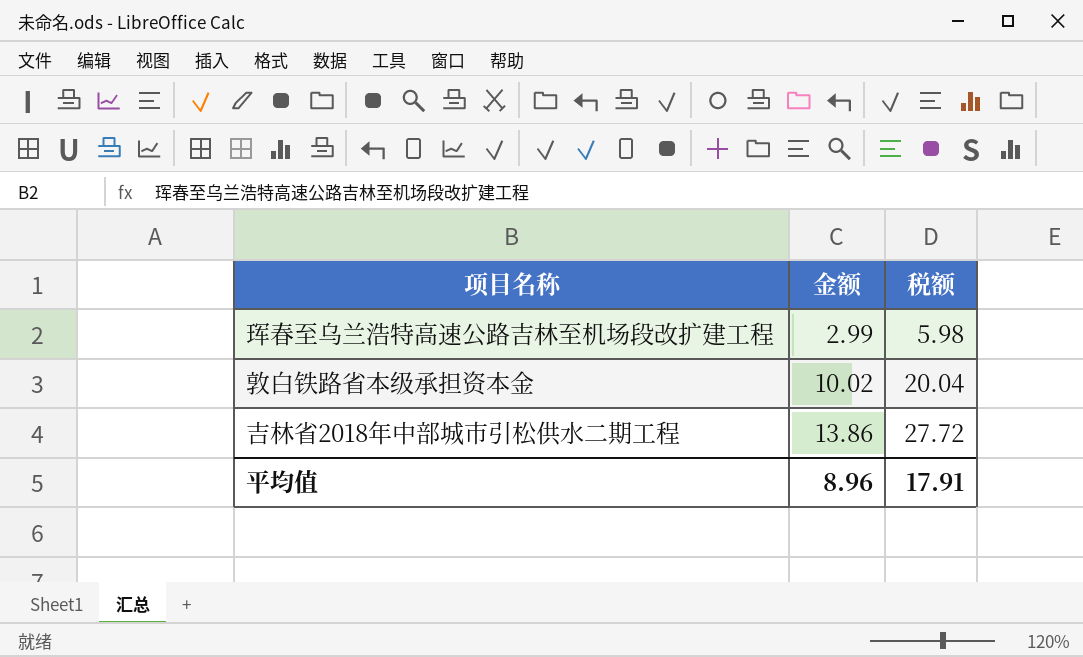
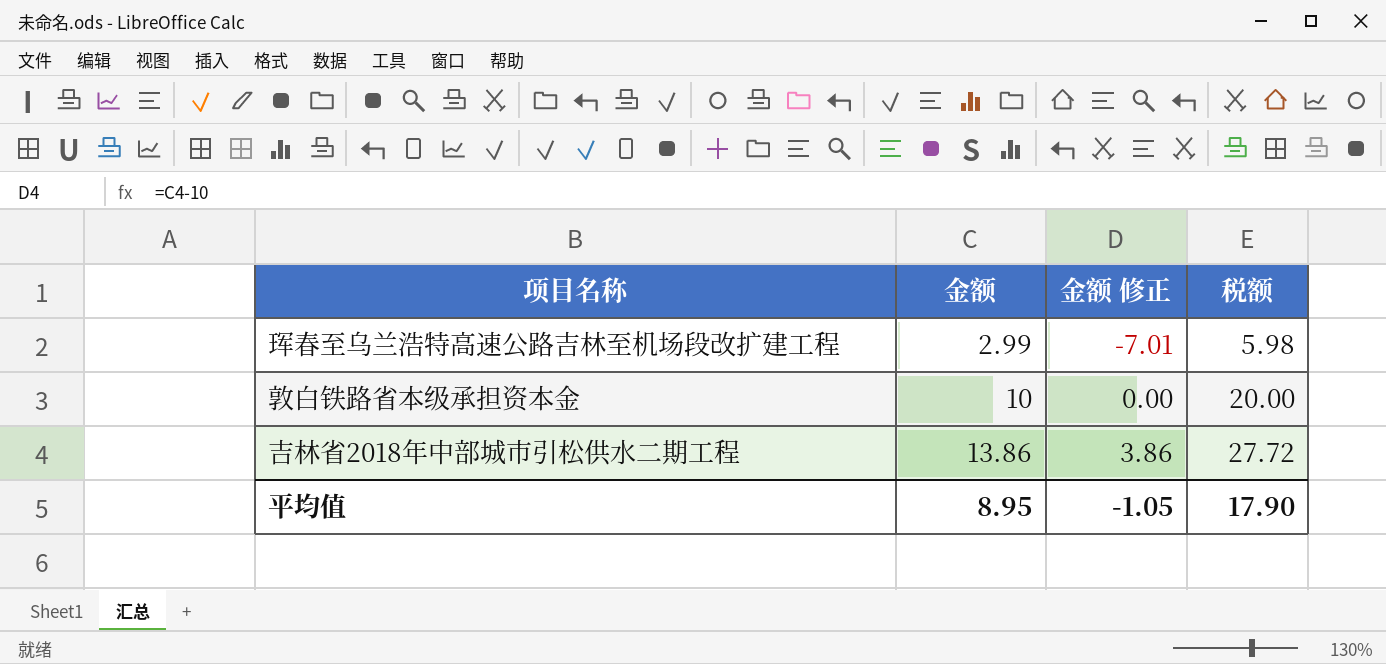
column 金额 修正 | formula: none -> [金额] - 10
敦白铁路省本级承担资本金 | 金额: 10.02 -> 10
敦白铁路省本级承担资本金 | 税额: 20.04 -> 20.00
平均值 | 金额: 8.96 -> 8.95
平均值 | 税额: 17.91 -> 17.90

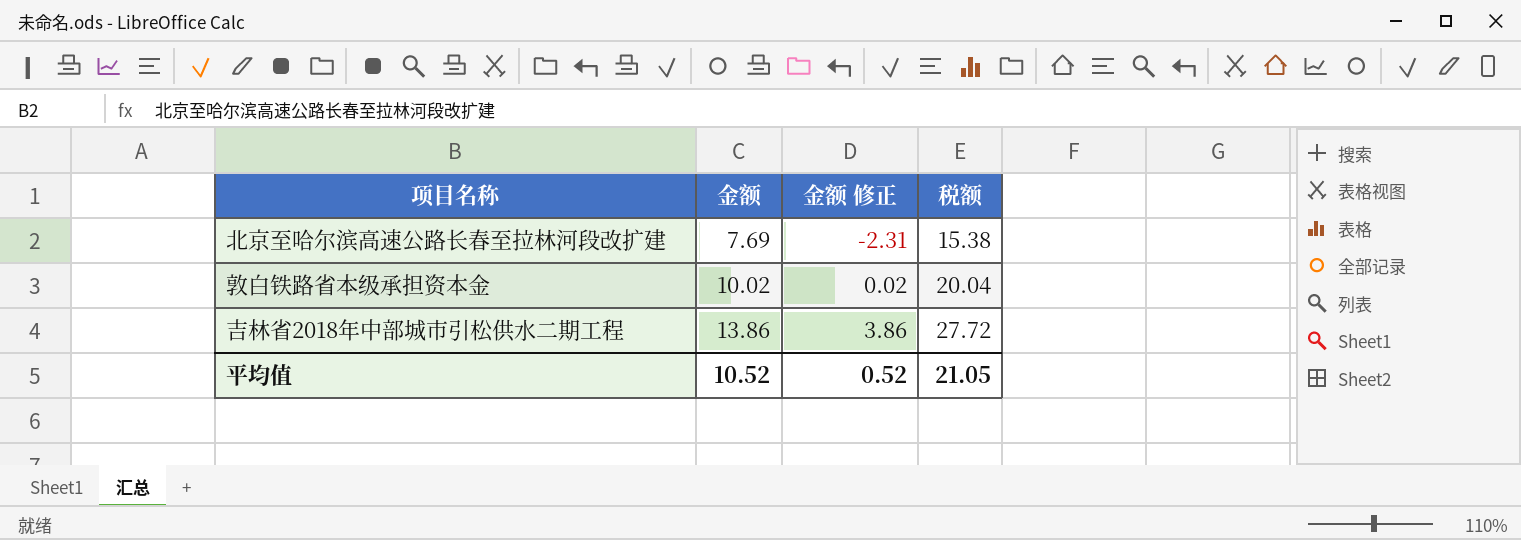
row 珲春至乌兰浩特高速公路吉林至机场段改扩建工程: 2.99 | -7.01 | 5.98 -> none
row 北京至哈尔滨高速公路长春至拉林河段改扩建: none -> 7.69 | -2.31 | 15.38
敦白铁路省本级承担资本金 | 金额: 10 -> 10.02
敦白铁路省本级承担资本金 | 金额 修正: 0.00 -> 0.02
敦白铁路省本级承担资本金 | 税额: 20.00 -> 20.04
平均值 | 金额: 8.95 -> 10.52
平均值 | 金额 修正: -1.05 -> 0.52
平均值 | 税额: 17.90 -> 21.05

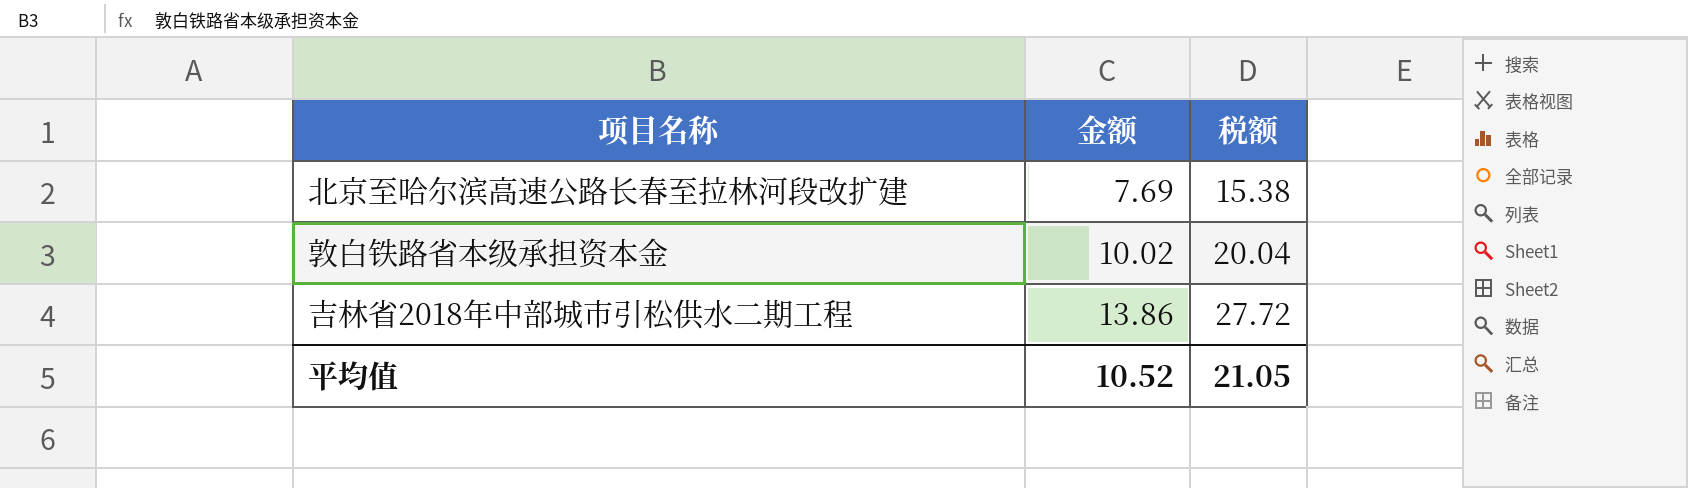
column 金额 修正 | formula: [金额] - 10 -> none

